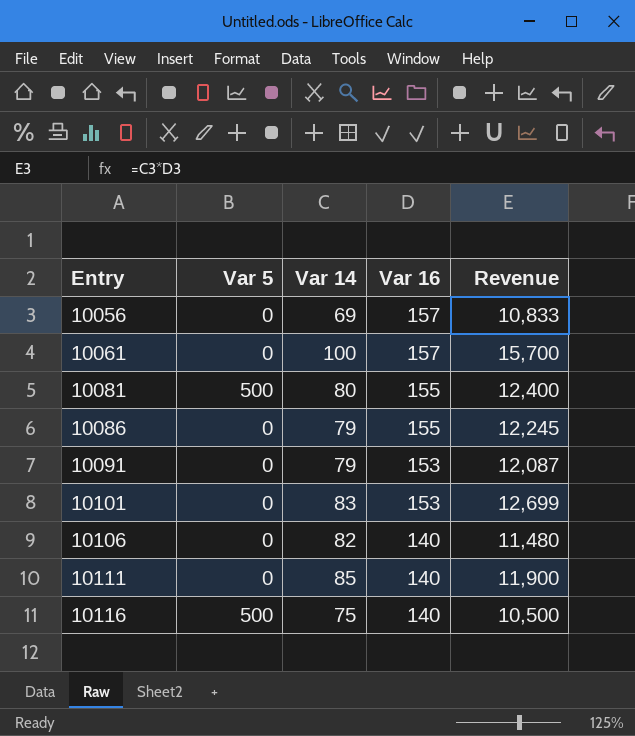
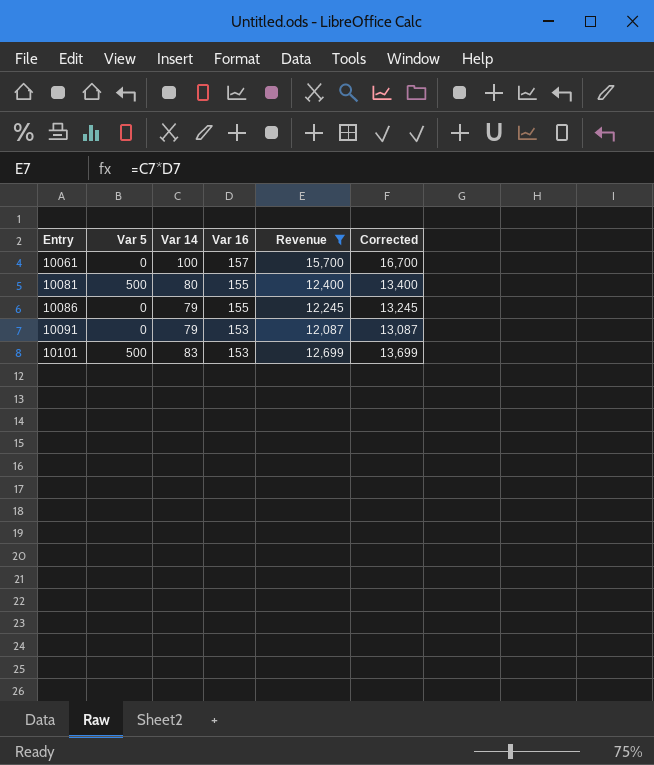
filter: none -> Revenue >= 12,087
column Corrected | formula: none -> [Revenue] + 1000
10101 | Var 5: 0 -> 500

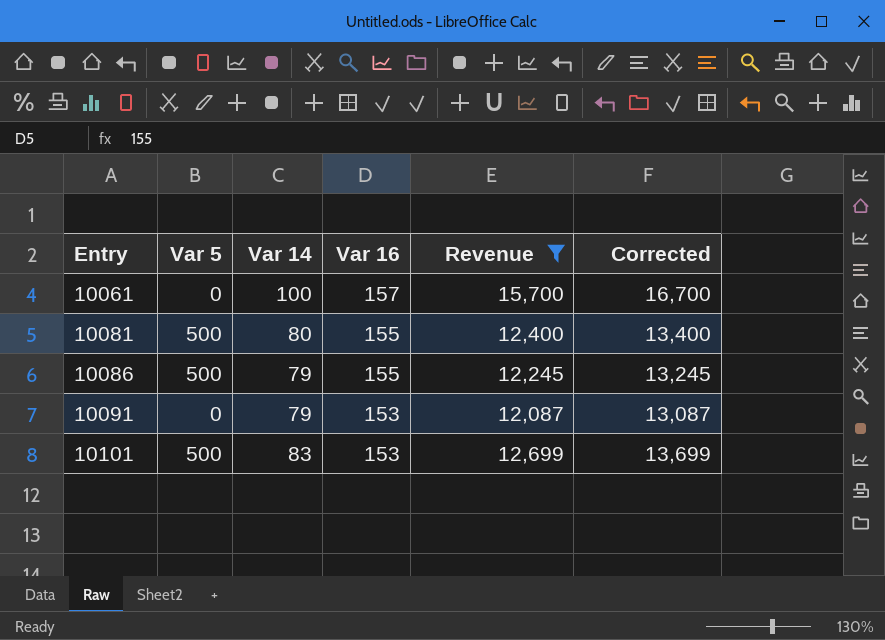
10086 | Var 5: 0 -> 500

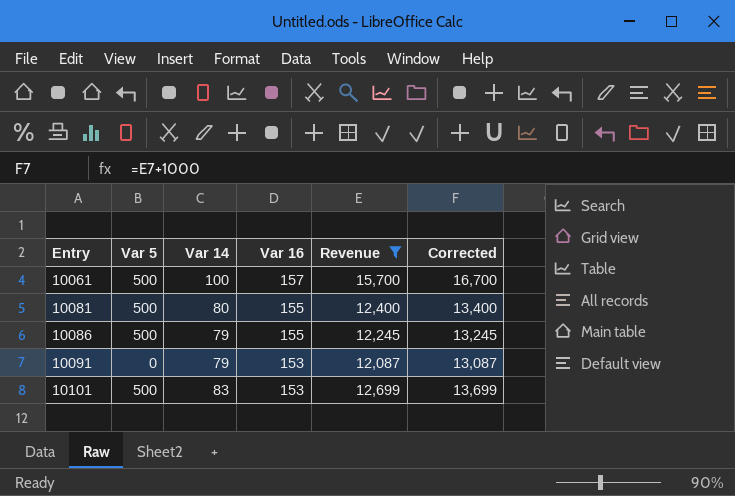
10061 | Var 5: 0 -> 500

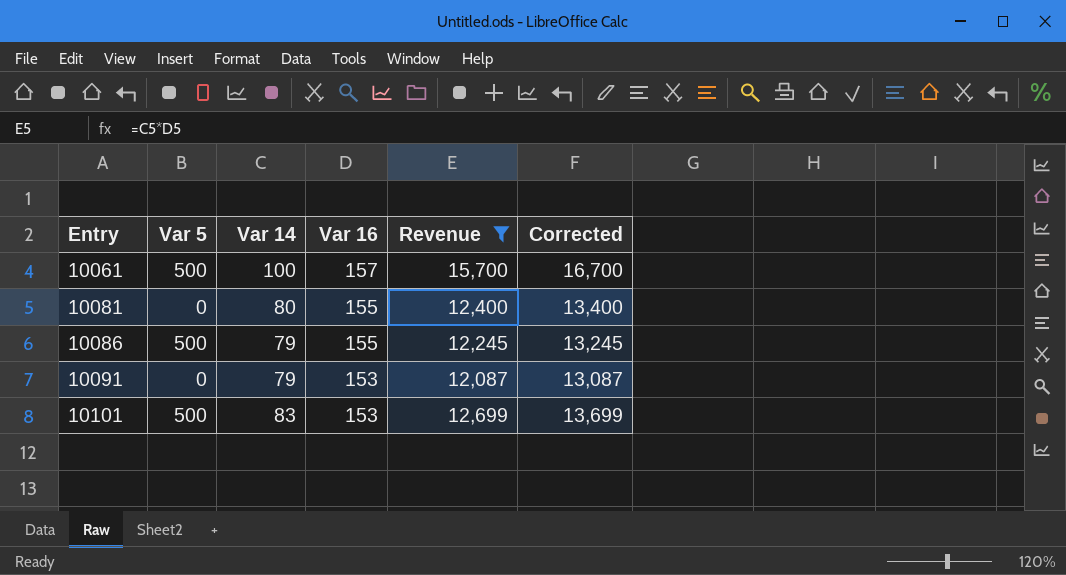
10081 | Var 5: 500 -> 0

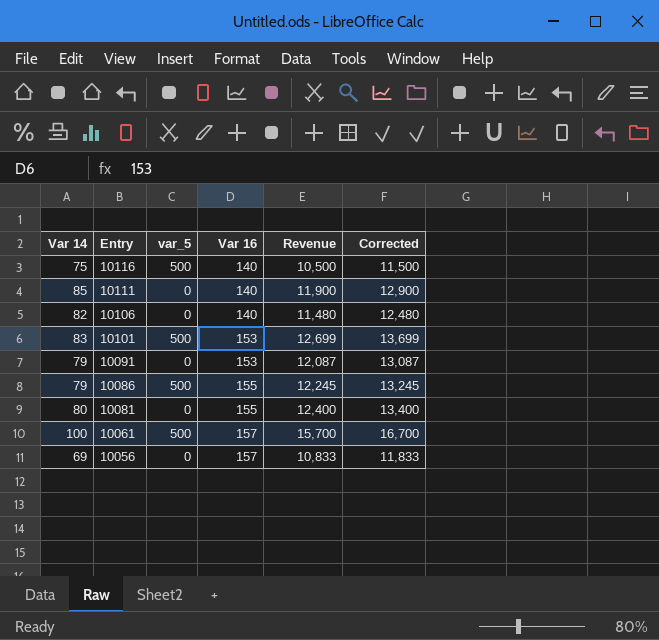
filter: Revenue >= 12,087 -> none
row order: Entry ascending -> Entry descending
column Var 14 | position: 3 -> 1
column name: Var 5 -> var_5

